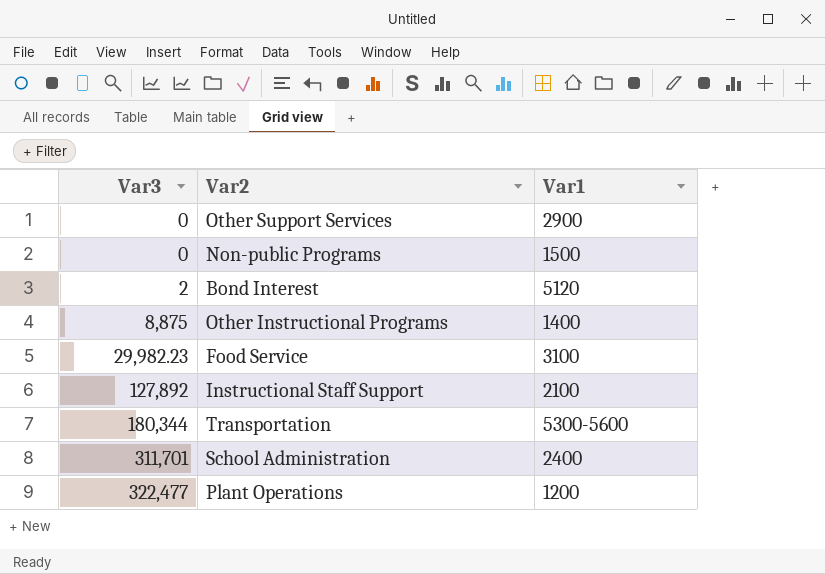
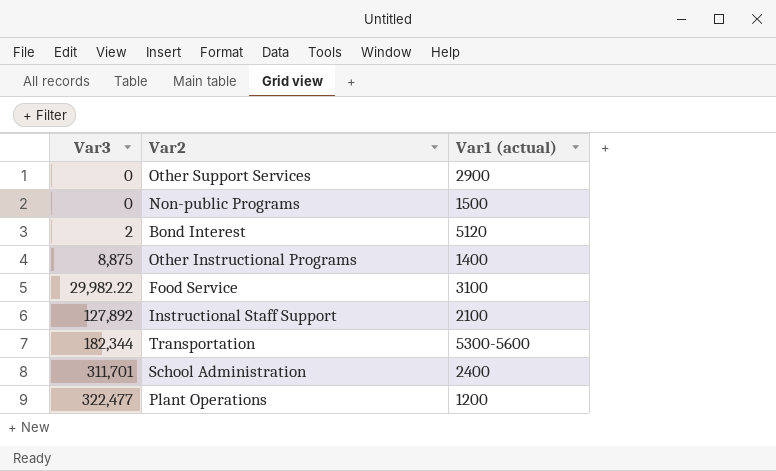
column name: Var1 -> Var1 (actual)
Food Service | Var3: 29,982.23 -> 29,982.22
Transportation | Var3: 180,344 -> 182,344

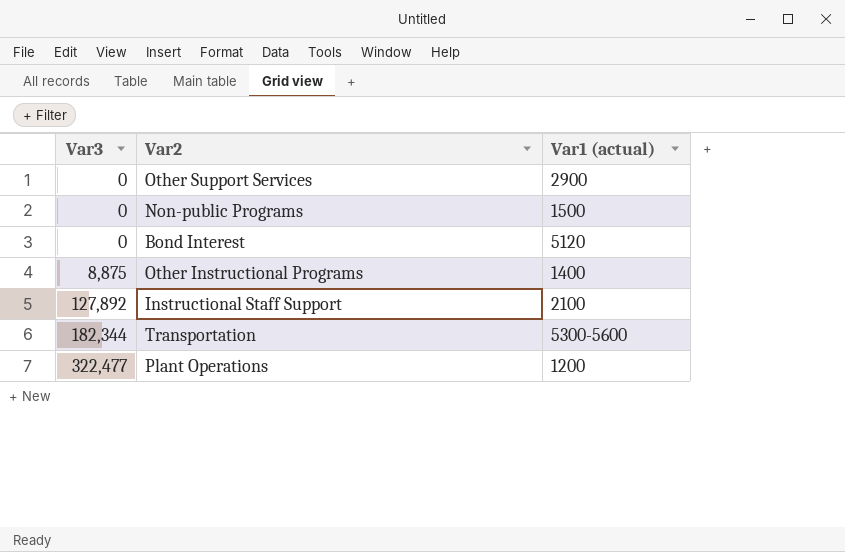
row Food Service: 29,982.22 | 3100 -> none
row School Administration: 311,701 | 2400 -> none
Bond Interest | Var3: 2 -> 0

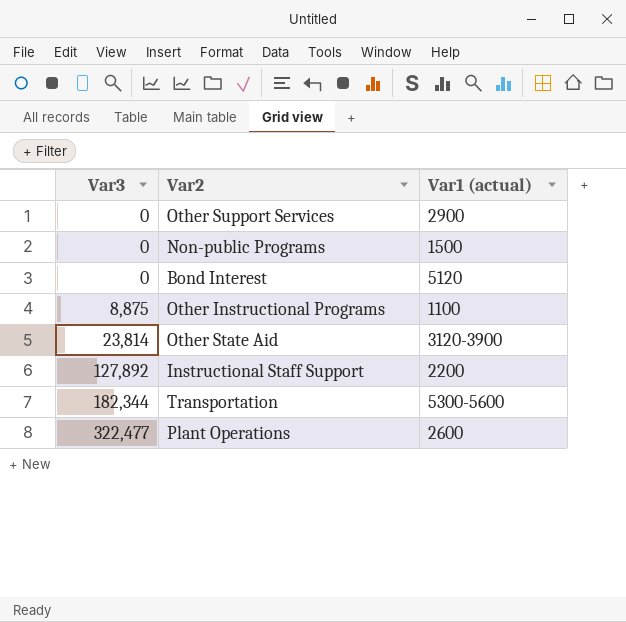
Other Instructional Programs | Var1 (actual): 1400 -> 1100
row Other State Aid: none -> 23,814 | 3120-3900
Instructional Staff Support | Var1 (actual): 2100 -> 2200
Plant Operations | Var1 (actual): 1200 -> 2600

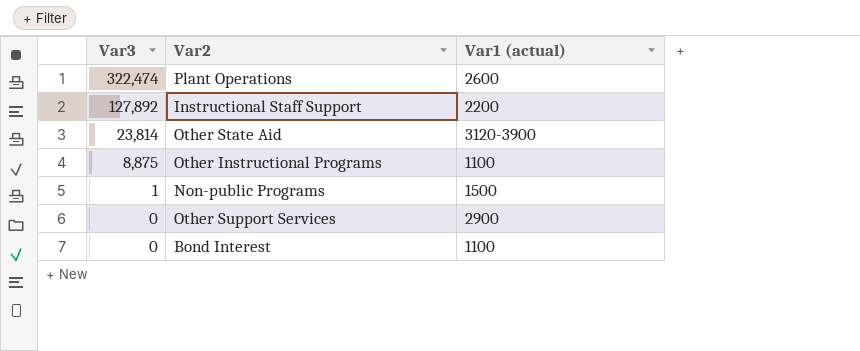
row order: Var3 ascending -> Var3 descending
row Transportation: 182,344 | 5300-5600 -> none
Plant Operations | Var3: 322,477 -> 322,474
Non-public Programs | Var3: 0 -> 1
Bond Interest | Var1 (actual): 5120 -> 1100

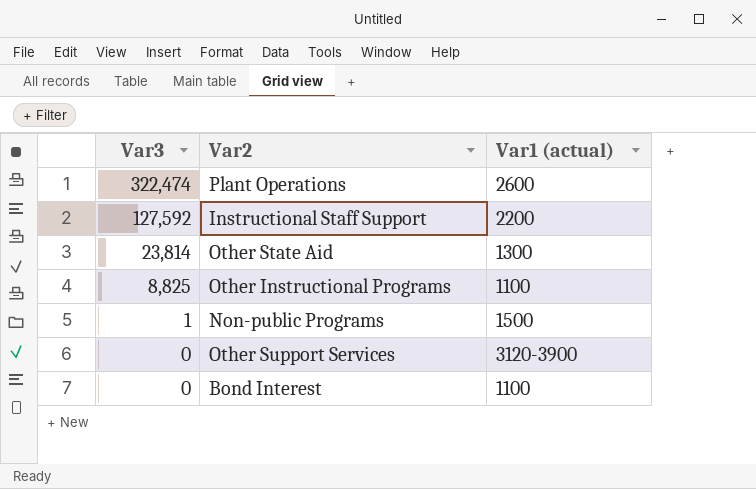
Instructional Staff Support | Var3: 127,892 -> 127,592
Other State Aid | Var1 (actual): 3120-3900 -> 1300
Other Instructional Programs | Var3: 8,875 -> 8,825
Other Support Services | Var1 (actual): 2900 -> 3120-3900

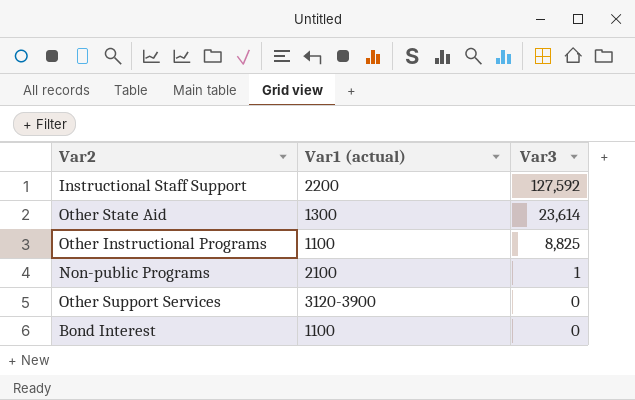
column Var3 | position: 1 -> 3
row Plant Operations: 322,474 | 2600 -> none
Other State Aid | Var3: 23,814 -> 23,614
Non-public Programs | Var1 (actual): 1500 -> 2100

